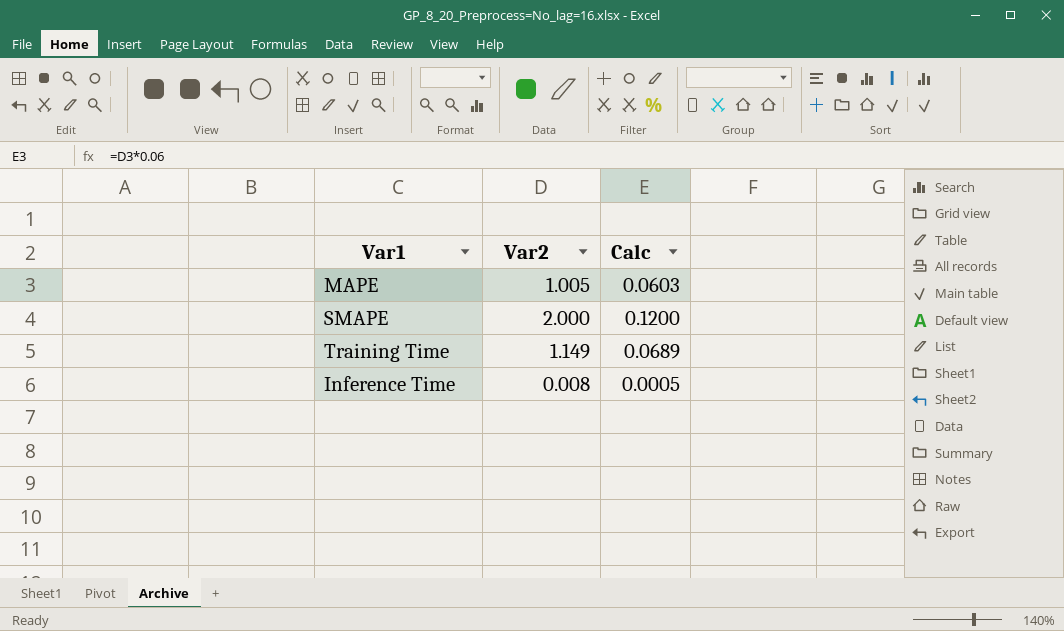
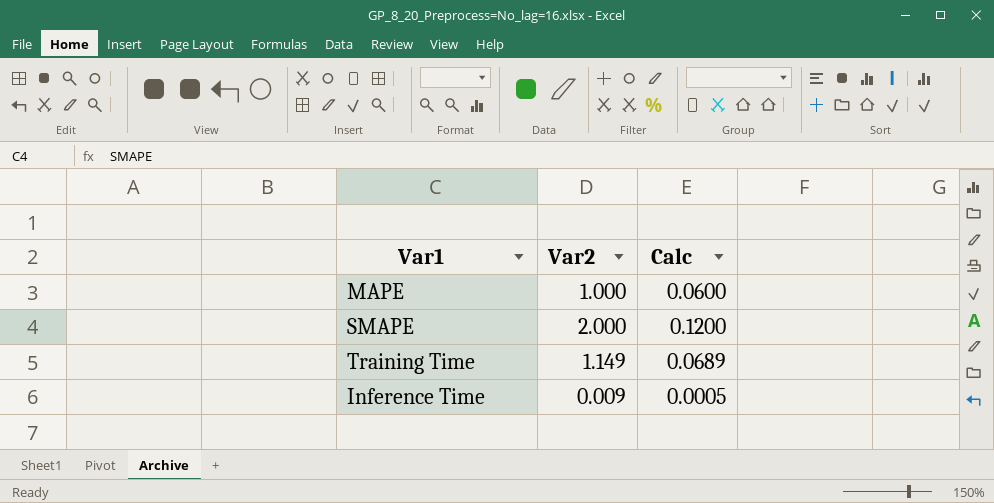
MAPE | Var2: 1.005 -> 1.000
MAPE | Calc: 0.0603 -> 0.0600
Inference Time | Var2: 0.008 -> 0.009

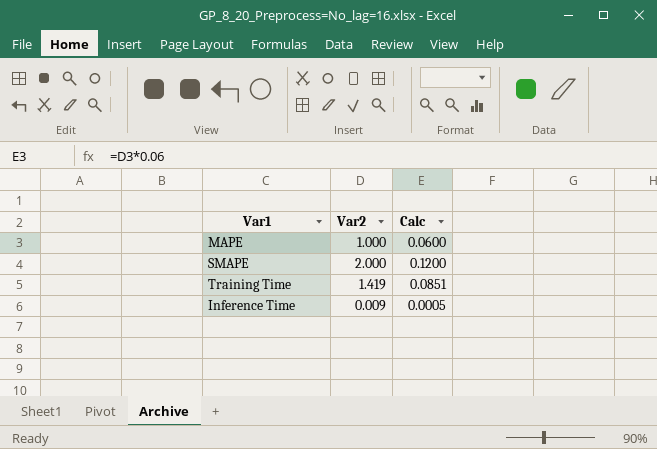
Training Time | Var2: 1.149 -> 1.419
Training Time | Calc: 0.0689 -> 0.0851

